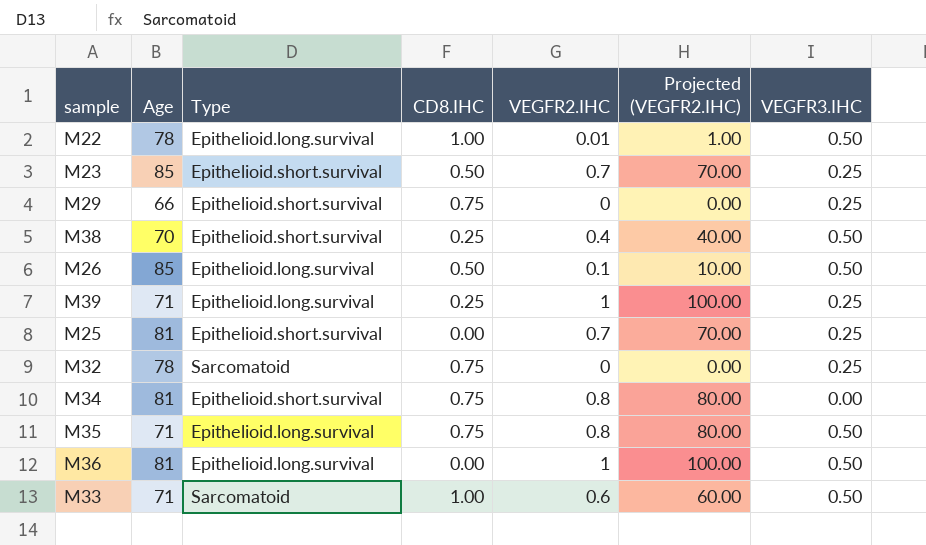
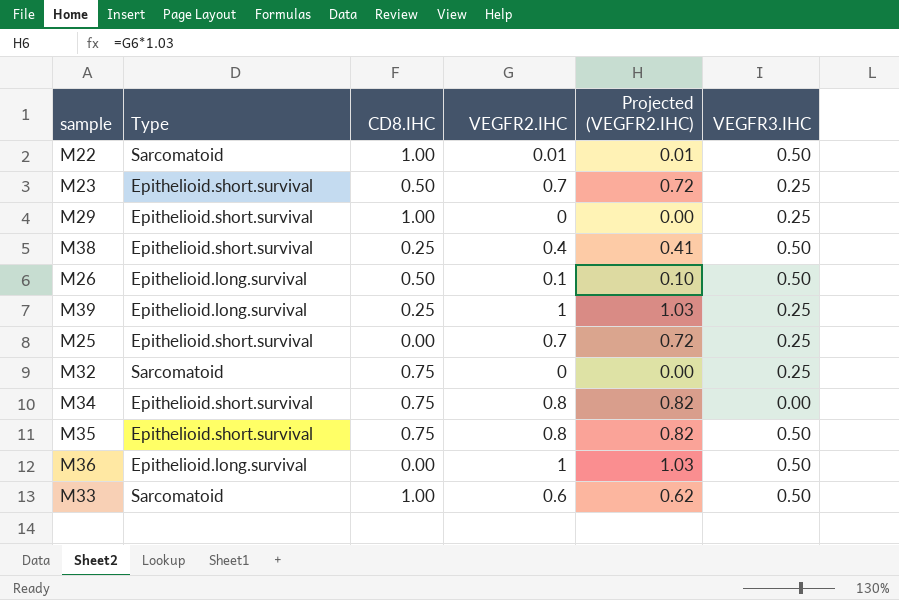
column Age | position: 2 -> none
column Projected (VEGFR2.IHC) | formula: [VEGFR2.IHC] * 100 -> [VEGFR2.IHC] * 1.03
M22 | Type: Epithelioid.long.survival -> Sarcomatoid
M29 | CD8.IHC: 0.75 -> 1.00
M35 | Type: Epithelioid.long.survival -> Epithelioid.short.survival

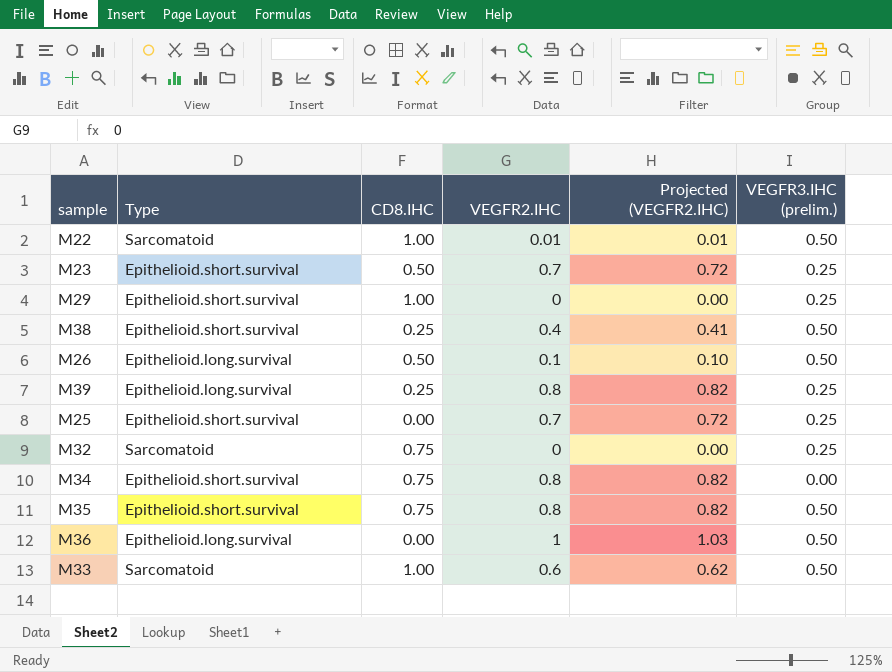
column name: VEGFR3.IHC -> VEGFR3.IHC (prelim.)
M39 | VEGFR2.IHC: 1 -> 0.8
M39 | Projected (VEGFR2.IHC): 1.03 -> 0.82

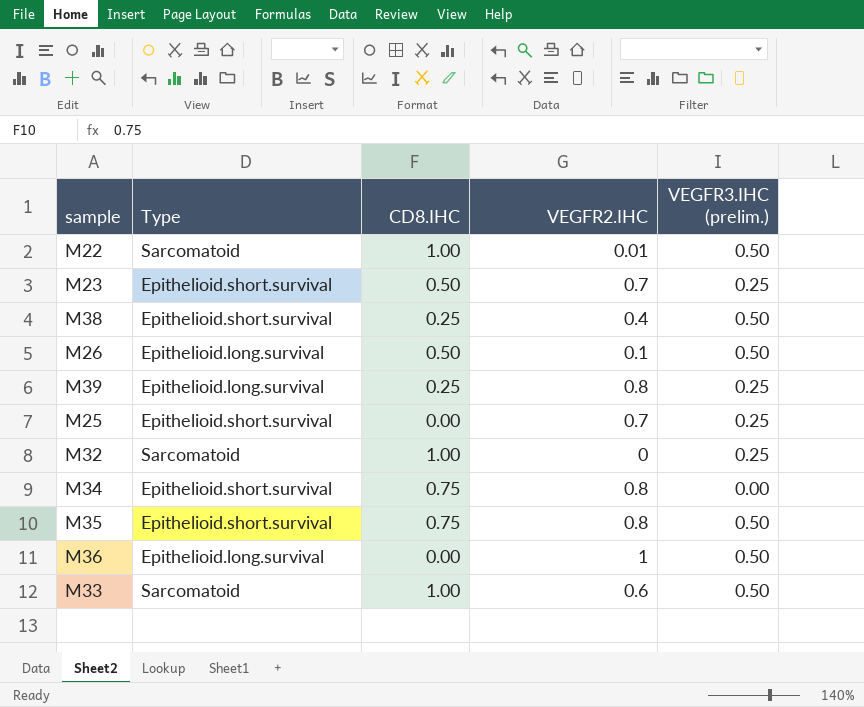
column Projected (VEGFR2.IHC) | formula: [VEGFR2.IHC] * 1.03 -> none
row M29: Epithelioid.short.survival | 1.00 | 0 | 0.00 | 0.25 -> none
M32 | CD8.IHC: 0.75 -> 1.00

